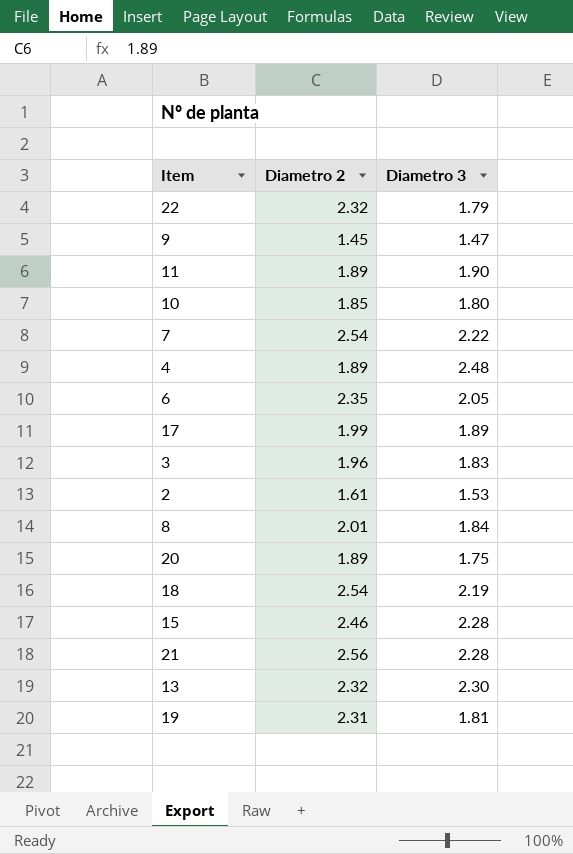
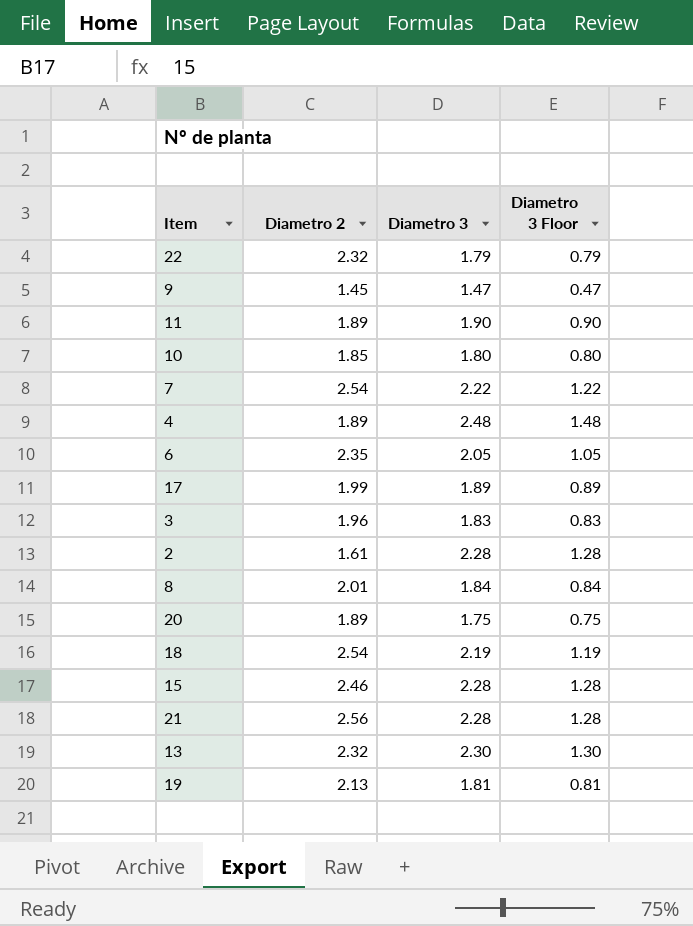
column Diametro 3 Floor | formula: none -> [Diametro 3] - 1
2 | Diametro 3: 1.53 -> 2.28
19 | Diametro 2: 2.31 -> 2.13

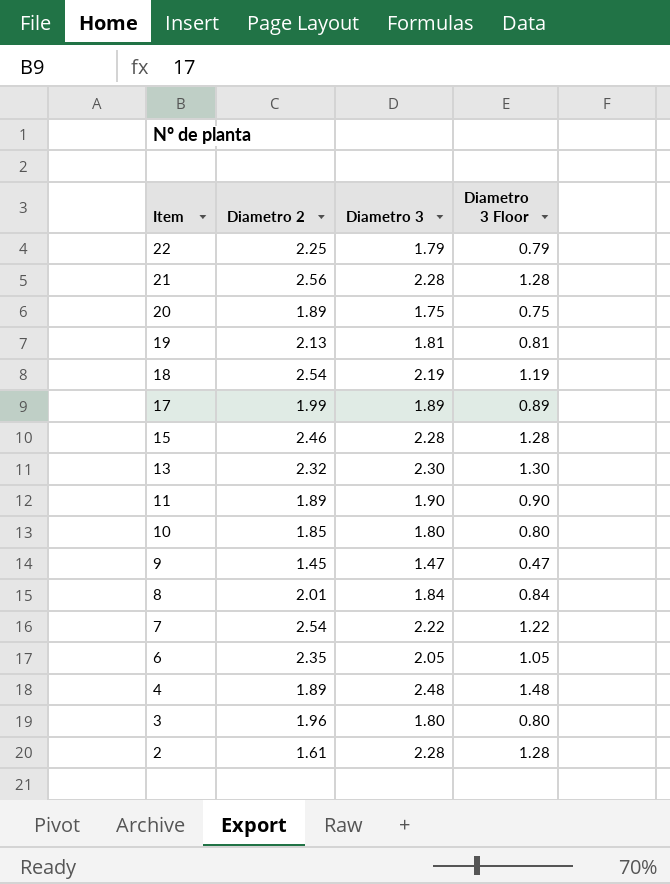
row order: none -> Item descending
22 | Diametro 2: 2.32 -> 2.25
3 | Diametro 3: 1.83 -> 1.80
3 | Diametro 3 Floor: 0.83 -> 0.80

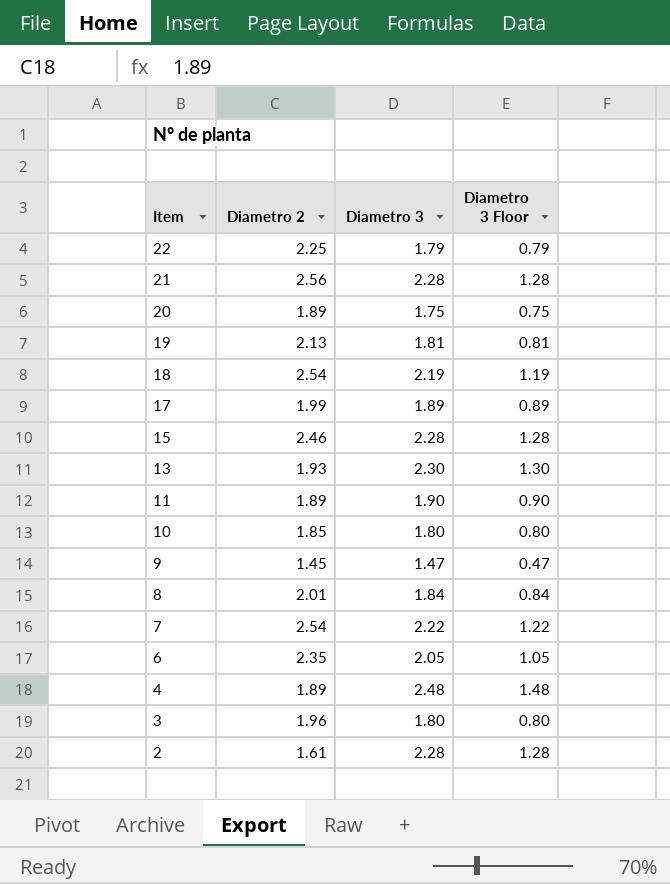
13 | Diametro 2: 2.32 -> 1.93

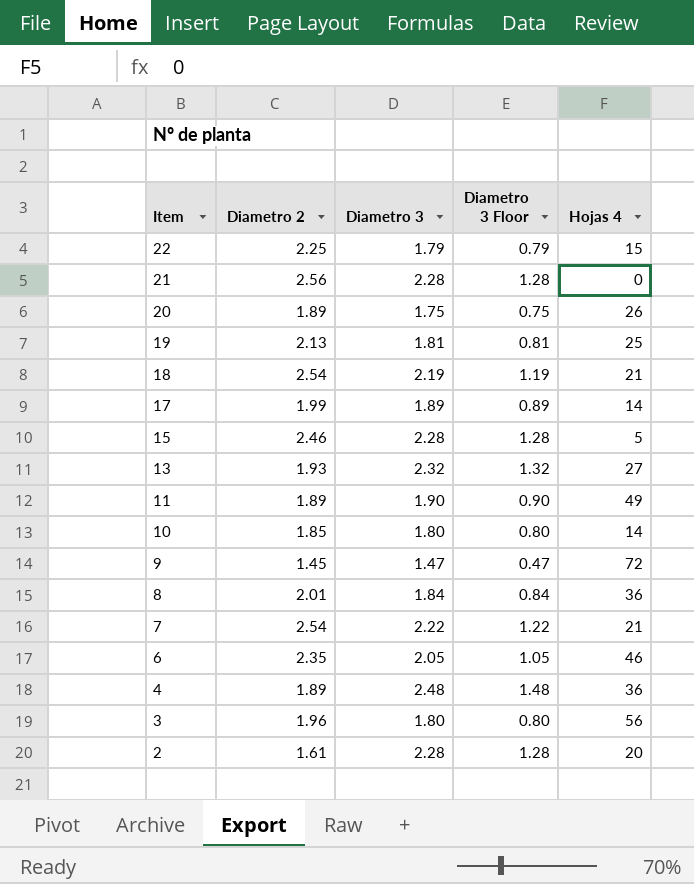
column Hojas 4 | position: none -> 5
13 | Diametro 3: 2.30 -> 2.32
13 | Diametro 3 Floor: 1.30 -> 1.32

